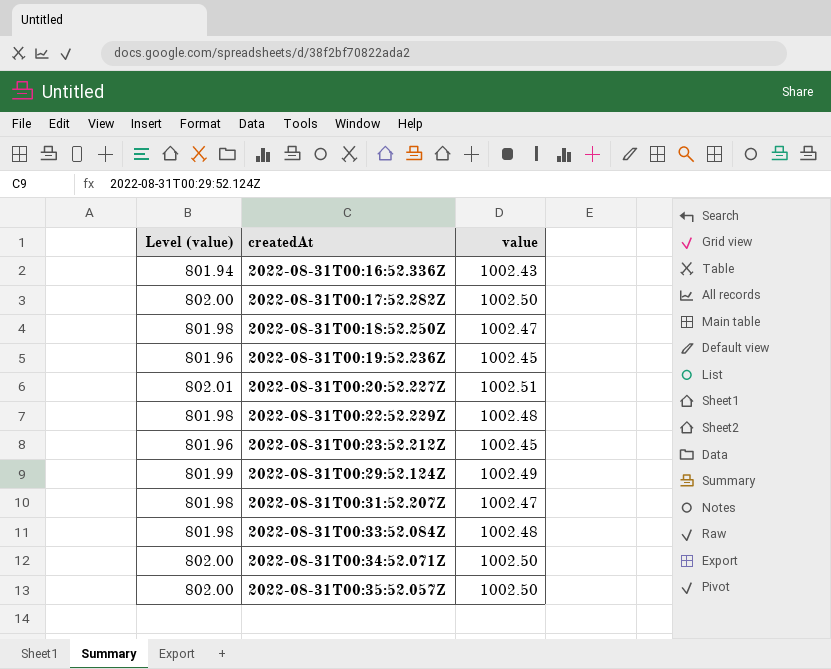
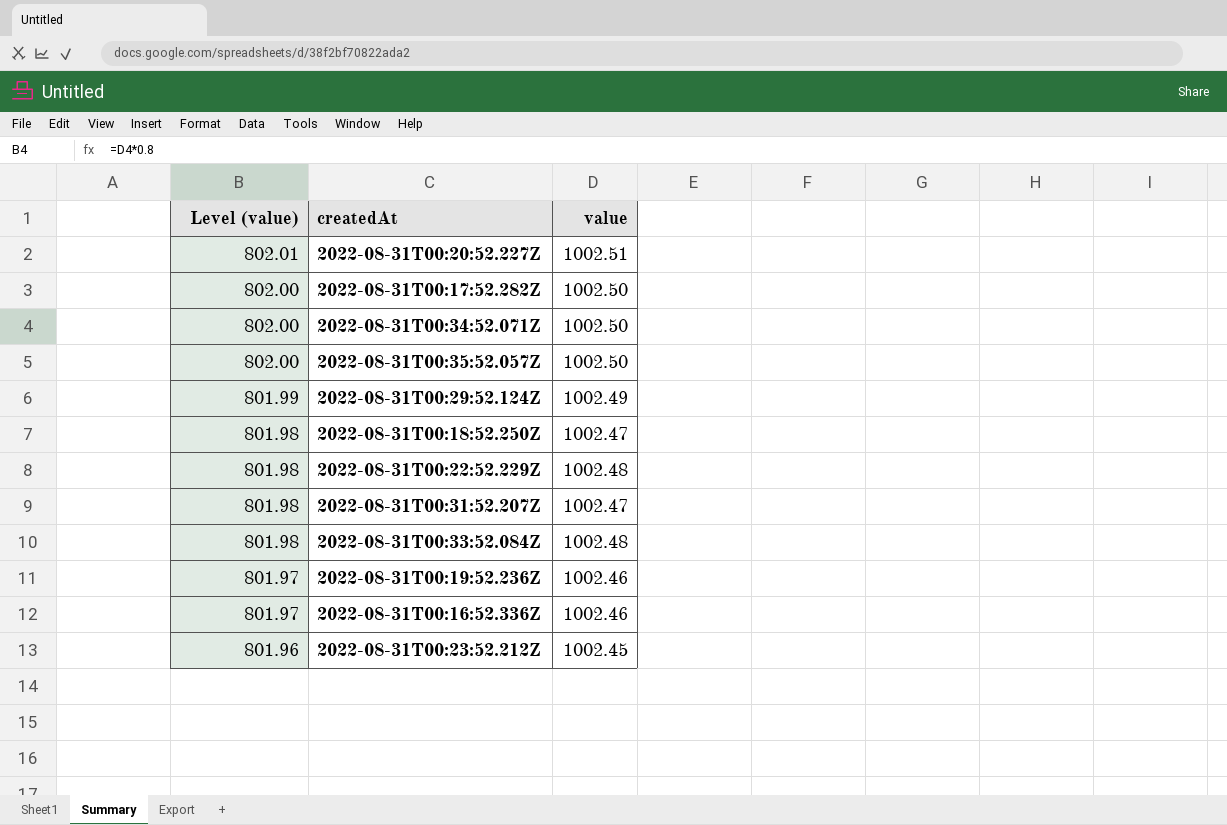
row order: createdAt ascending -> Level (value) descending
2022-08-31T00:19:52.236Z | Level (value): 801.96 -> 801.97
2022-08-31T00:19:52.236Z | value: 1002.45 -> 1002.46
2022-08-31T00:16:52.336Z | Level (value): 801.94 -> 801.97
2022-08-31T00:16:52.336Z | value: 1002.43 -> 1002.46

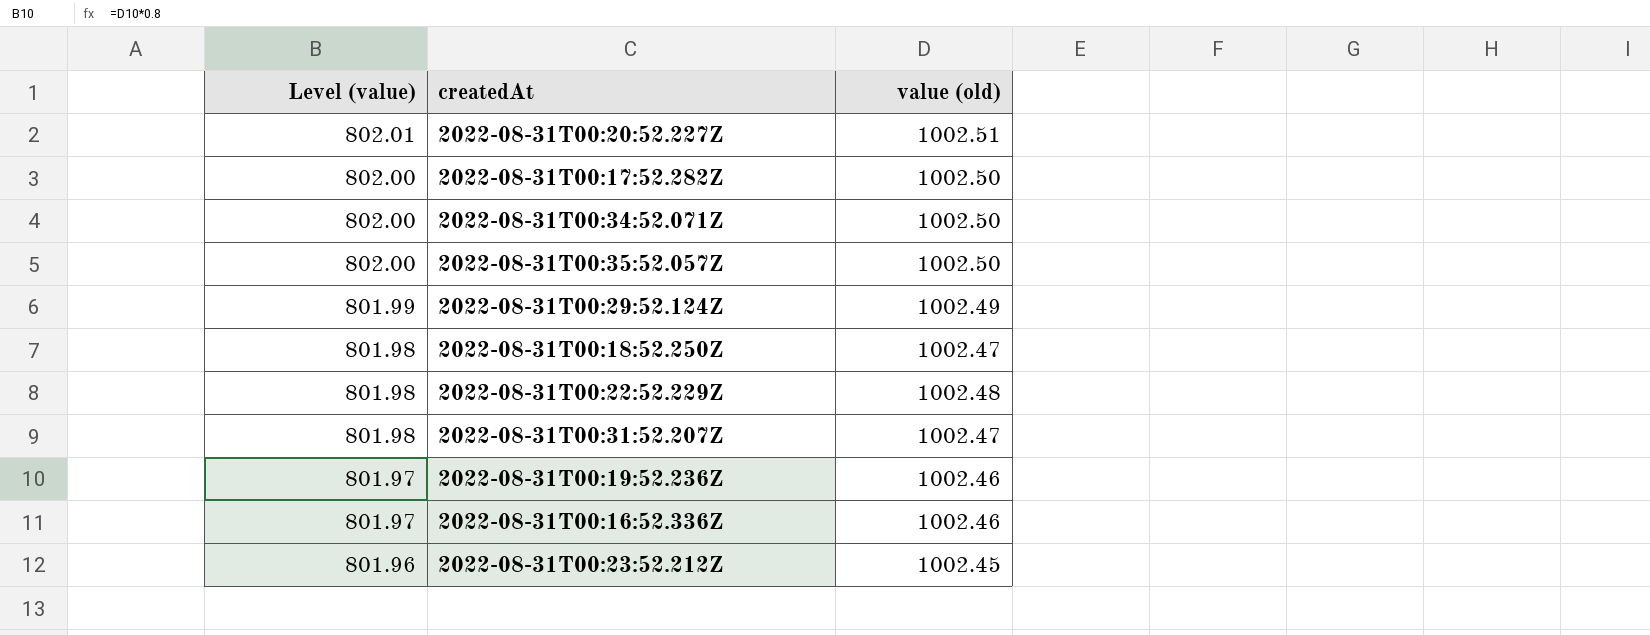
column name: value -> value (old)
row 2022-08-31T00:33:52.084Z: 801.98 | 1002.48 -> none

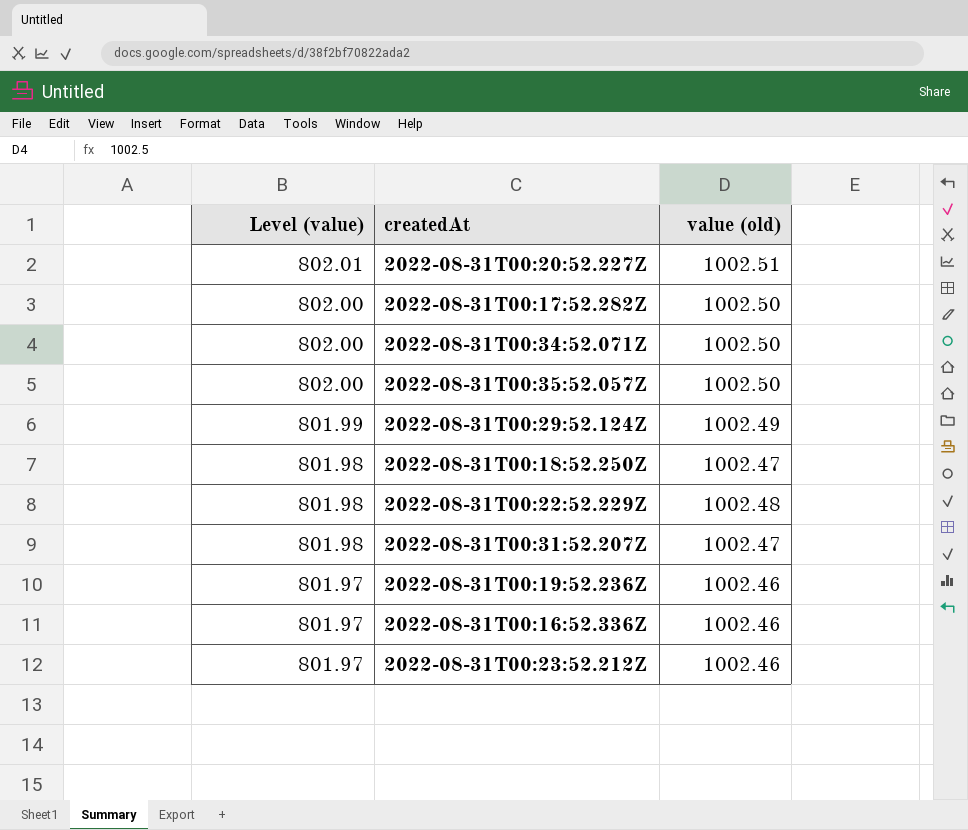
2022-08-31T00:23:52.212Z | Level (value): 801.96 -> 801.97
2022-08-31T00:23:52.212Z | value (old): 1002.45 -> 1002.46

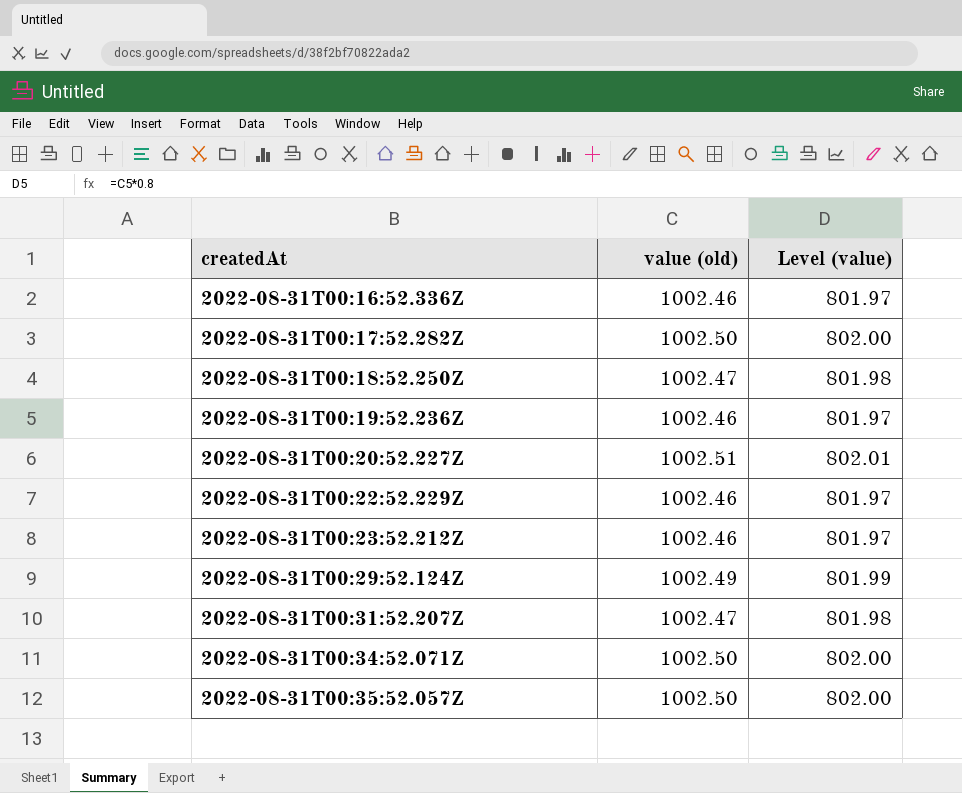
row order: Level (value) descending -> createdAt ascending
column Level (value) | position: 1 -> 3
2022-08-31T00:22:52.229Z | value (old): 1002.48 -> 1002.46
2022-08-31T00:22:52.229Z | Level (value): 801.98 -> 801.97

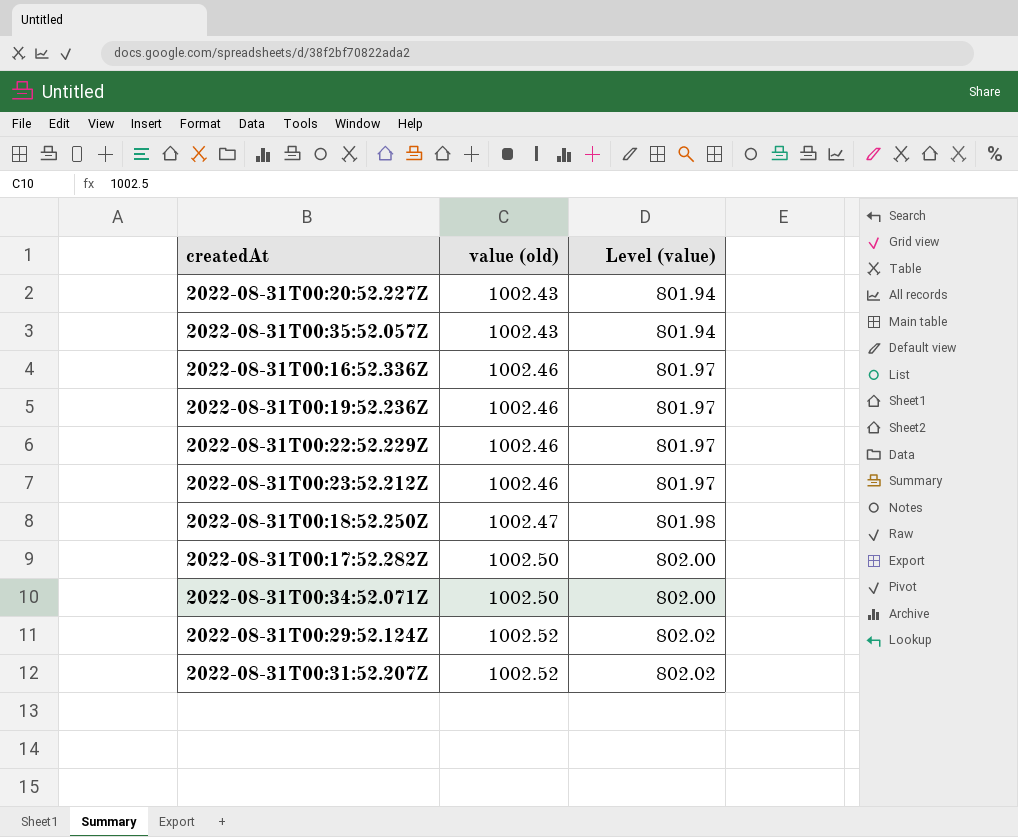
row order: createdAt ascending -> value (old) ascending
2022-08-31T00:20:52.227Z | value (old): 1002.51 -> 1002.43
2022-08-31T00:20:52.227Z | Level (value): 802.01 -> 801.94
2022-08-31T00:35:52.057Z | value (old): 1002.50 -> 1002.43
2022-08-31T00:35:52.057Z | Level (value): 802.00 -> 801.94
2022-08-31T00:29:52.124Z | value (old): 1002.49 -> 1002.52
2022-08-31T00:29:52.124Z | Level (value): 801.99 -> 802.02
2022-08-31T00:31:52.207Z | value (old): 1002.47 -> 1002.52
2022-08-31T00:31:52.207Z | Level (value): 801.98 -> 802.02

